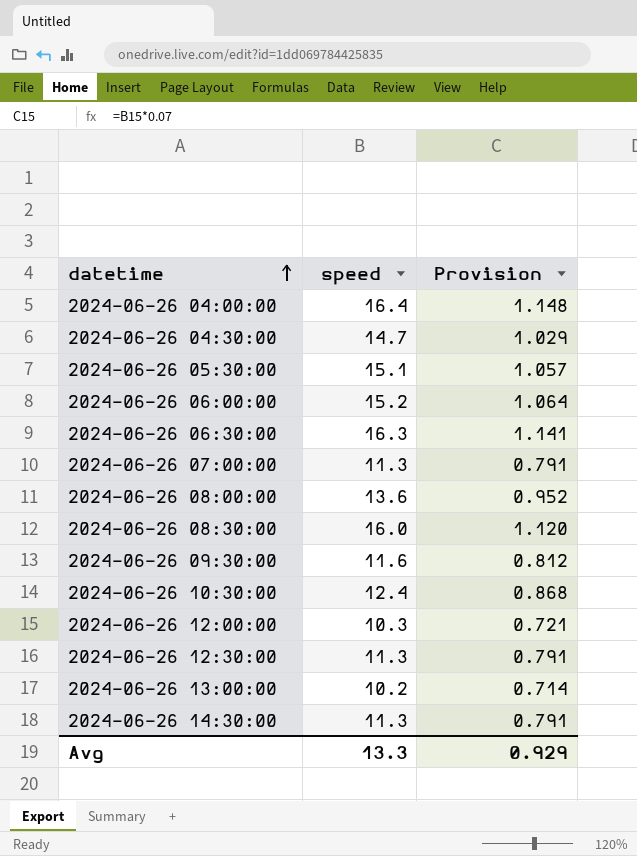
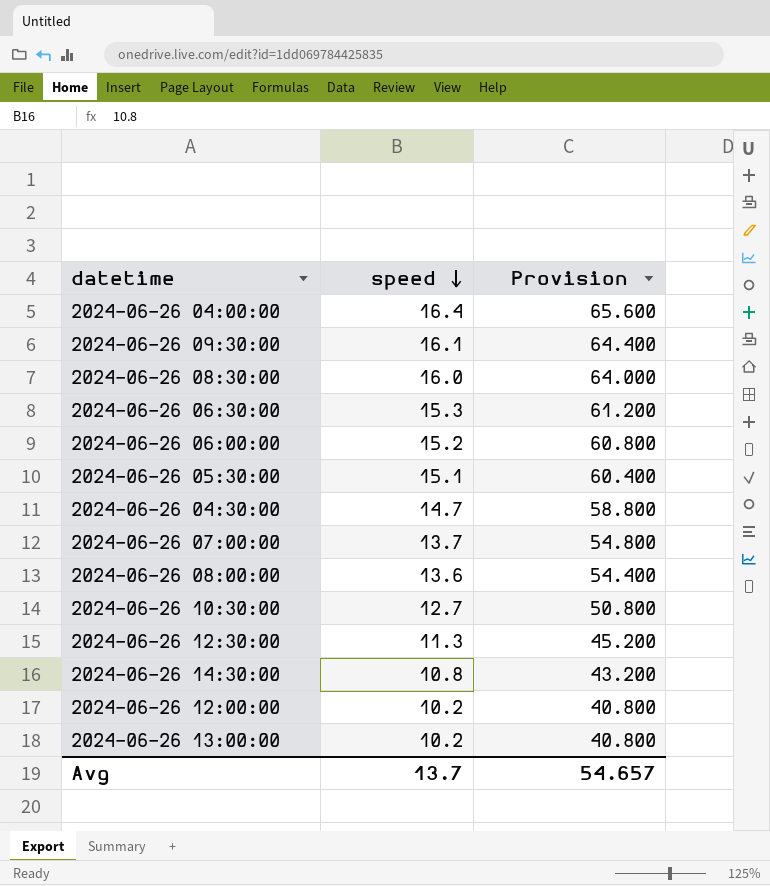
row order: datetime ascending -> speed descending
column Provision | formula: [speed] * 0.07 -> [speed] * 4
2024-06-26 09:30:00 | speed: 11.6 -> 16.1
2024-06-26 06:30:00 | speed: 16.3 -> 15.3
2024-06-26 07:00:00 | speed: 11.3 -> 13.7
2024-06-26 10:30:00 | speed: 12.4 -> 12.7
2024-06-26 14:30:00 | speed: 11.3 -> 10.8
2024-06-26 12:00:00 | speed: 10.3 -> 10.2
Avg | speed: 13.3 -> 13.7
Avg | Provision: 0.929 -> 54.657

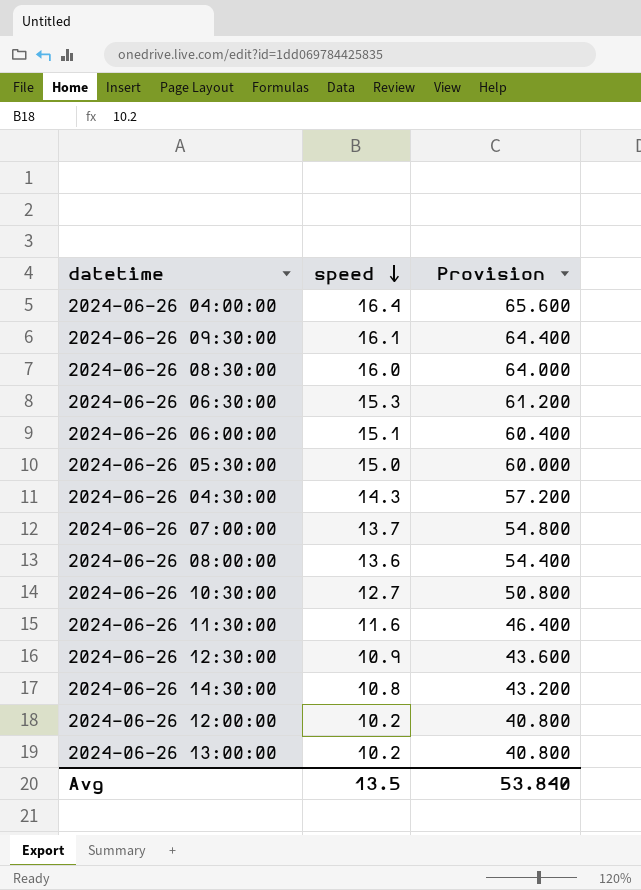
2024-06-26 06:00:00 | speed: 15.2 -> 15.1
2024-06-26 06:00:00 | Provision: 60.800 -> 60.400
2024-06-26 05:30:00 | speed: 15.1 -> 15.0
2024-06-26 05:30:00 | Provision: 60.400 -> 60.000
2024-06-26 04:30:00 | speed: 14.7 -> 14.3
2024-06-26 04:30:00 | Provision: 58.800 -> 57.200
row 2024-06-26 11:30:00: none -> 11.6 | 46.400
2024-06-26 12:30:00 | speed: 11.3 -> 10.9
2024-06-26 12:30:00 | Provision: 45.200 -> 43.600
Avg | speed: 13.7 -> 13.5
Avg | Provision: 54.657 -> 53.840

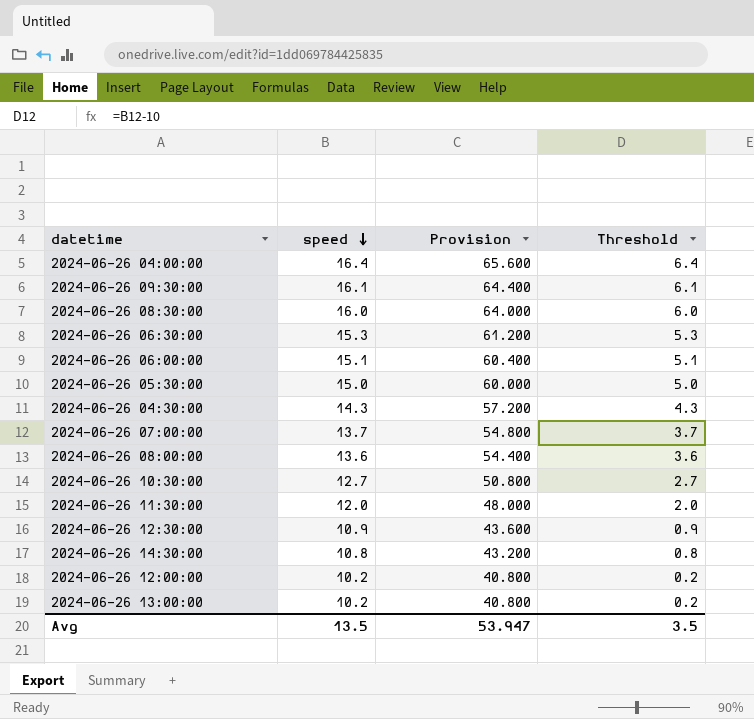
column Threshold | formula: none -> [speed] - 10
2024-06-26 11:30:00 | speed: 11.6 -> 12.0
2024-06-26 11:30:00 | Provision: 46.400 -> 48.000
Avg | Provision: 53.840 -> 53.947

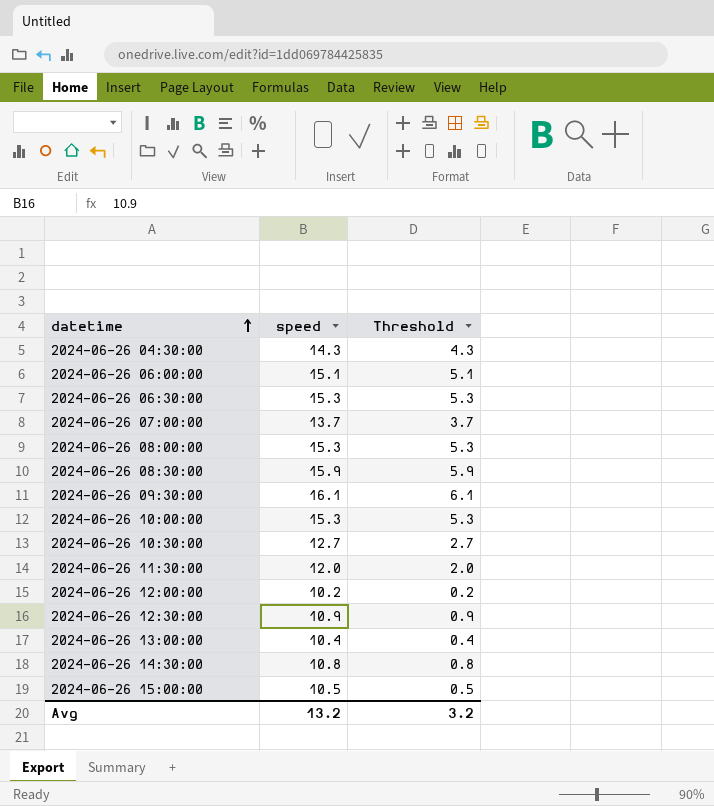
row order: speed descending -> datetime ascending
column Provision | formula: [speed] * 4 -> none
row 2024-06-26 04:00:00: 16.4 | 65.600 | 6.4 -> none
row 2024-06-26 05:30:00: 15.0 | 60.000 | 5.0 -> none
2024-06-26 08:00:00 | speed: 13.6 -> 15.3
2024-06-26 08:00:00 | Threshold: 3.6 -> 5.3
2024-06-26 08:30:00 | speed: 16.0 -> 15.9
2024-06-26 08:30:00 | Threshold: 6.0 -> 5.9
row 2024-06-26 10:00:00: none -> 15.3 | 5.3
2024-06-26 13:00:00 | speed: 10.2 -> 10.4
2024-06-26 13:00:00 | Threshold: 0.2 -> 0.4
row 2024-06-26 15:00:00: none -> 10.5 | 0.5
Avg | speed: 13.5 -> 13.2
Avg | Threshold: 3.5 -> 3.2

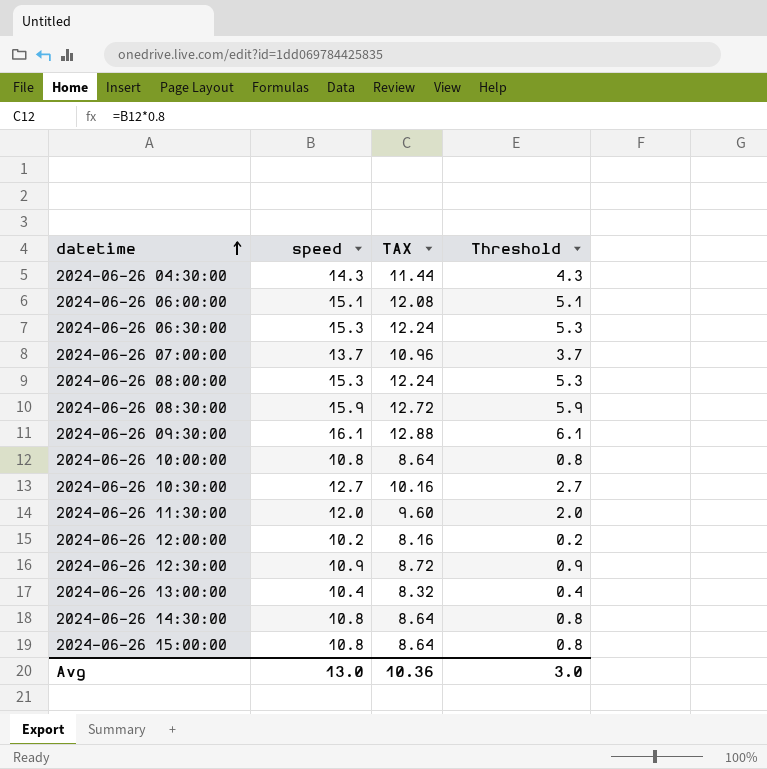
column TAX | formula: none -> [speed] * 0.8
2024-06-26 10:00:00 | speed: 15.3 -> 10.8
2024-06-26 10:00:00 | Threshold: 5.3 -> 0.8
2024-06-26 15:00:00 | speed: 10.5 -> 10.8
2024-06-26 15:00:00 | Threshold: 0.5 -> 0.8
Avg | speed: 13.2 -> 13.0
Avg | Threshold: 3.2 -> 3.0

